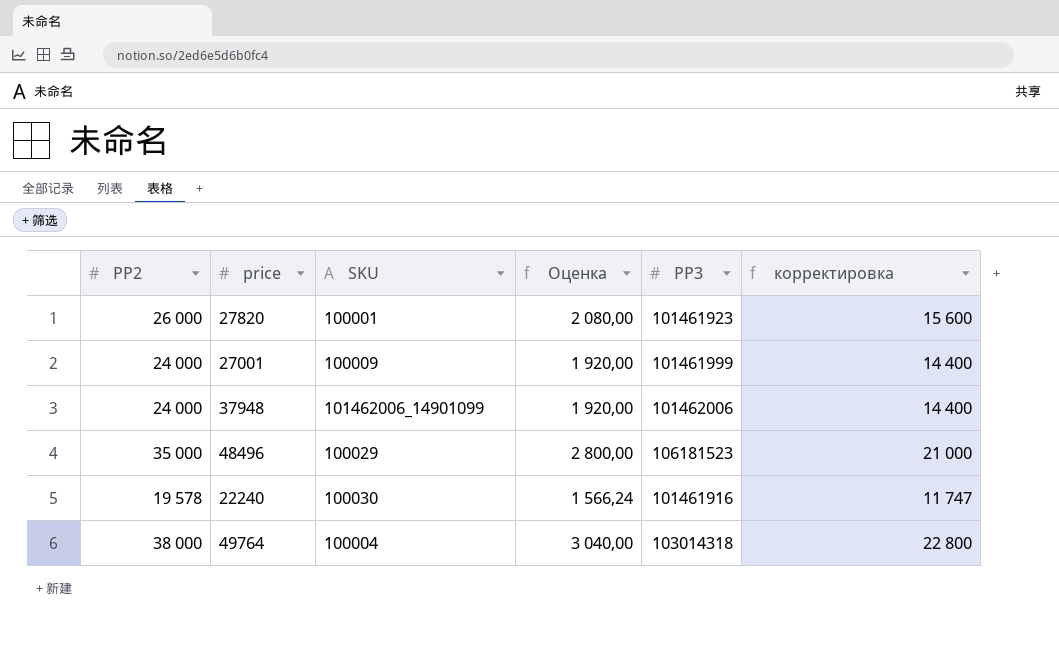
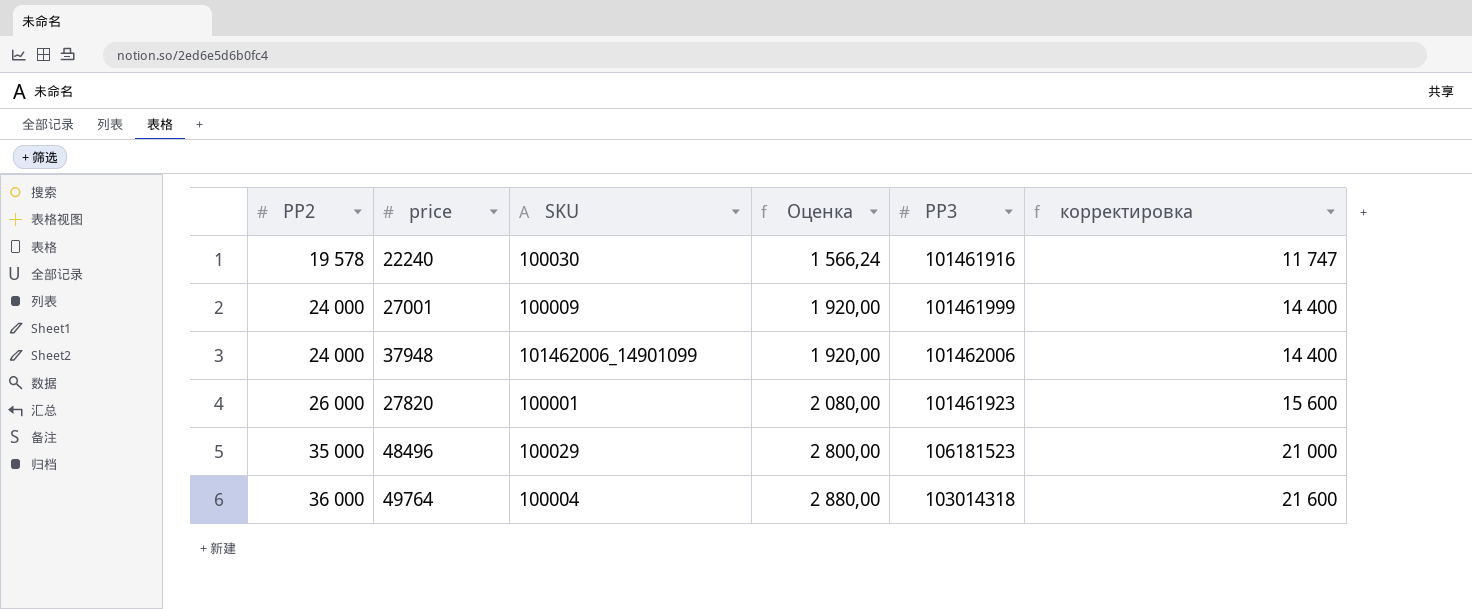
row order: none -> PP2 ascending
49764 | PP2: 38 000 -> 36 000
49764 | Оценка: 3 040,00 -> 2 880,00
49764 | корректировка: 22 800 -> 21 600

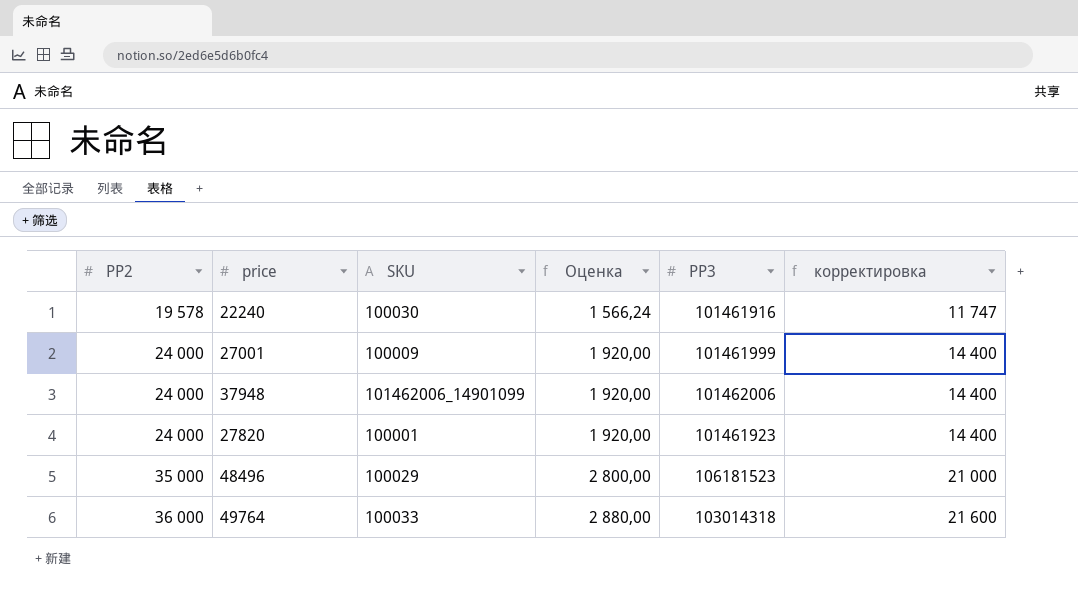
27820 | PP2: 26 000 -> 24 000
27820 | Оценка: 2 080,00 -> 1 920,00
27820 | корректировка: 15 600 -> 14 400
49764 | SKU: 100004 -> 100033

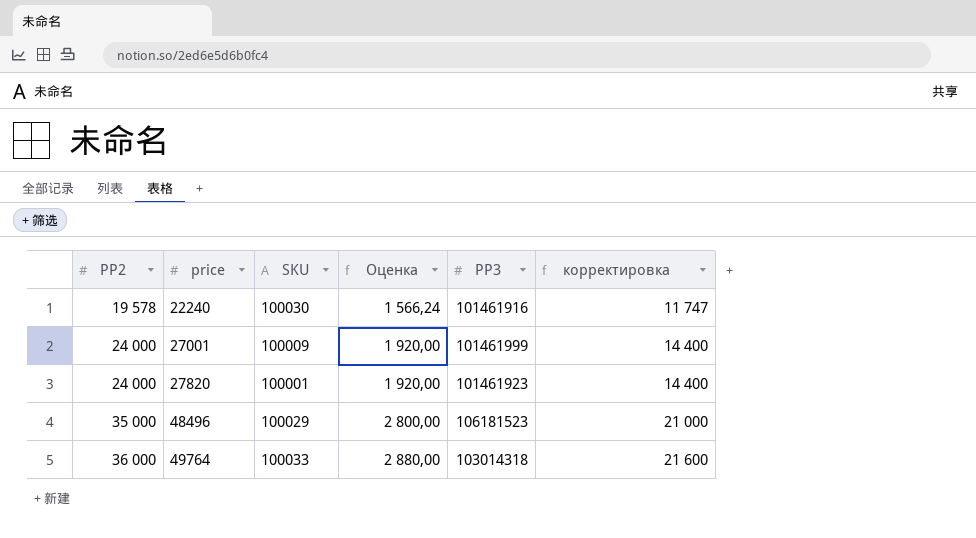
row 37948: 24 000 | 101462006_14901099 | 1 920,00 | 101462006 | 14 400 -> none

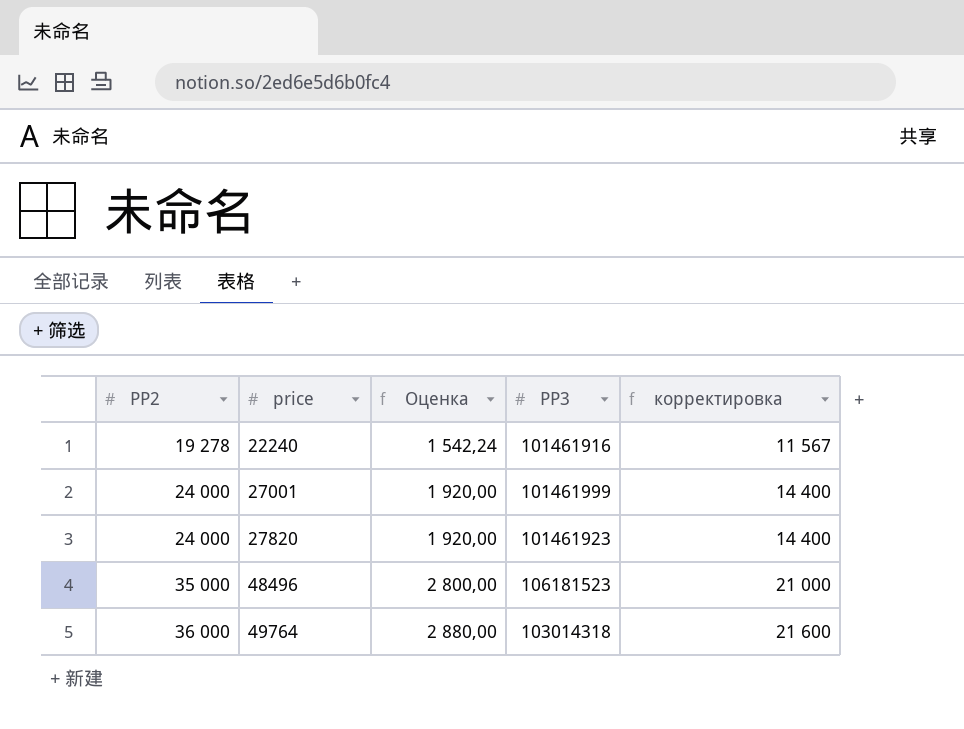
column SKU | position: 3 -> none
22240 | PP2: 19 578 -> 19 278
22240 | Оценка: 1 566,24 -> 1 542,24
22240 | корректировка: 11 747 -> 11 567

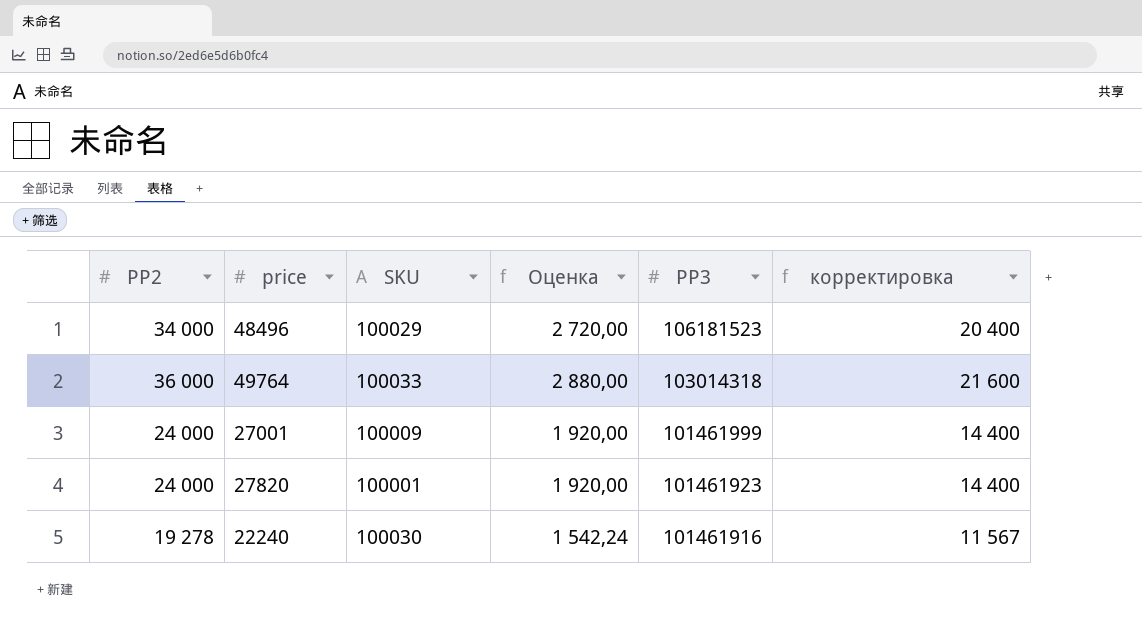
row order: PP2 ascending -> PP3 descending
column SKU | position: none -> 3
48496 | PP2: 35 000 -> 34 000
48496 | Оценка: 2 800,00 -> 2 720,00
48496 | корректировка: 21 000 -> 20 400

